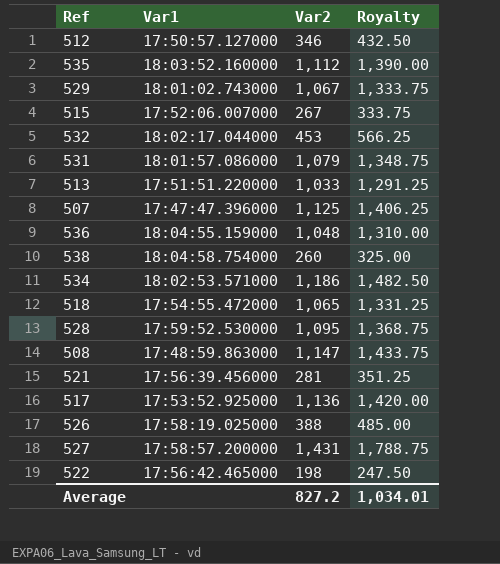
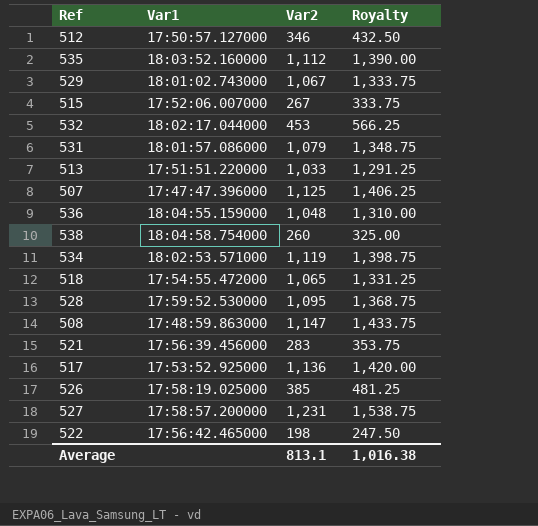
534 | Var2: 1,186 -> 1,119
534 | Royalty: 1,482.50 -> 1,398.75
521 | Var2: 281 -> 283
521 | Royalty: 351.25 -> 353.75
526 | Var2: 388 -> 385
526 | Royalty: 485.00 -> 481.25
527 | Var2: 1,431 -> 1,231
527 | Royalty: 1,788.75 -> 1,538.75
Average | Var2: 827.2 -> 813.1
Average | Royalty: 1,034.01 -> 1,016.38

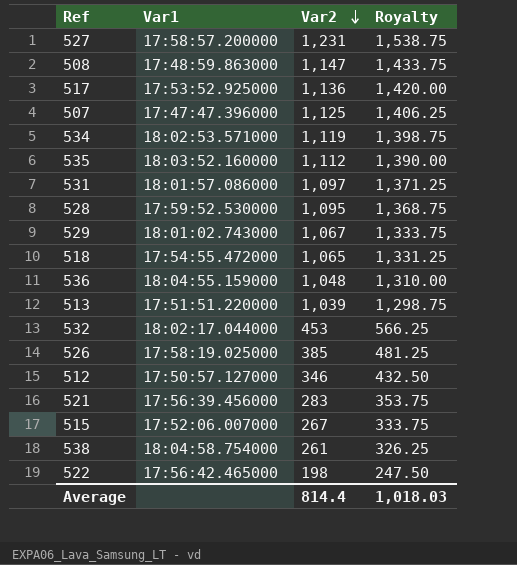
row order: none -> Var2 descending
531 | Var2: 1,079 -> 1,097
531 | Royalty: 1,348.75 -> 1,371.25
513 | Var2: 1,033 -> 1,039
513 | Royalty: 1,291.25 -> 1,298.75
538 | Var2: 260 -> 261
538 | Royalty: 325.00 -> 326.25
Average | Var2: 813.1 -> 814.4
Average | Royalty: 1,016.38 -> 1,018.03

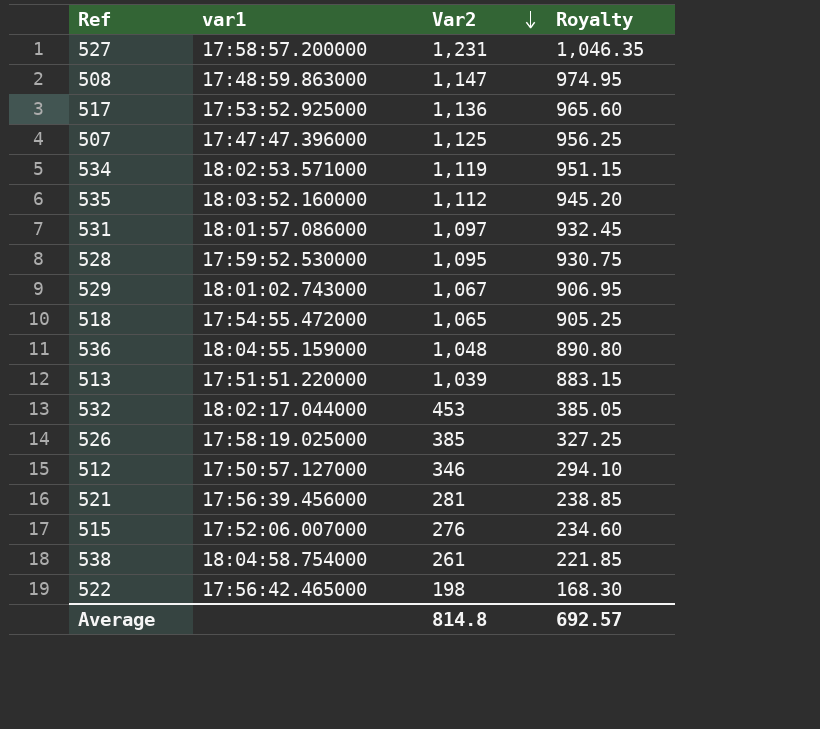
column name: Var1 -> var1
column Royalty | formula: [Var2] * 1.25 -> [Var2] * 0.85
521 | Var2: 283 -> 281
515 | Var2: 267 -> 276
Average | Var2: 814.4 -> 814.8
Average | Royalty: 1,018.03 -> 692.57

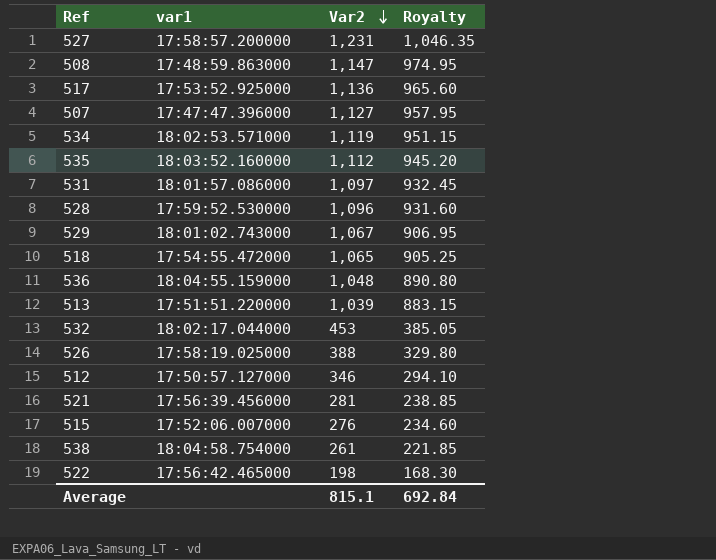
507 | Var2: 1,125 -> 1,127
507 | Royalty: 956.25 -> 957.95
528 | Var2: 1,095 -> 1,096
528 | Royalty: 930.75 -> 931.60
526 | Var2: 385 -> 388
526 | Royalty: 327.25 -> 329.80
Average | Var2: 814.8 -> 815.1
Average | Royalty: 692.57 -> 692.84

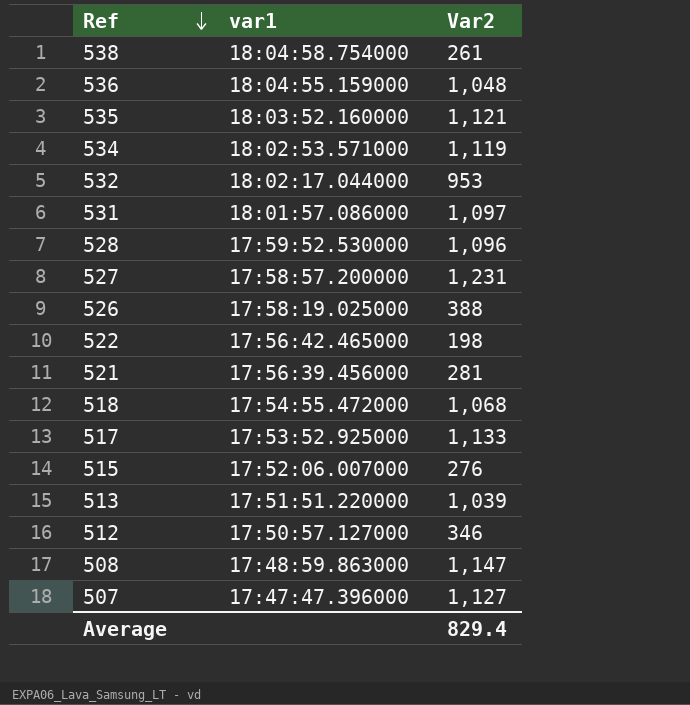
row order: Var2 descending -> Ref descending
column Royalty | formula: [Var2] * 0.85 -> none
row 529: 18:01:02.743000 | 1,067 | 906.95 -> none
535 | Var2: 1,112 -> 1,121
532 | Var2: 453 -> 953
518 | Var2: 1,065 -> 1,068
517 | Var2: 1,136 -> 1,133
Average | Var2: 815.1 -> 829.4

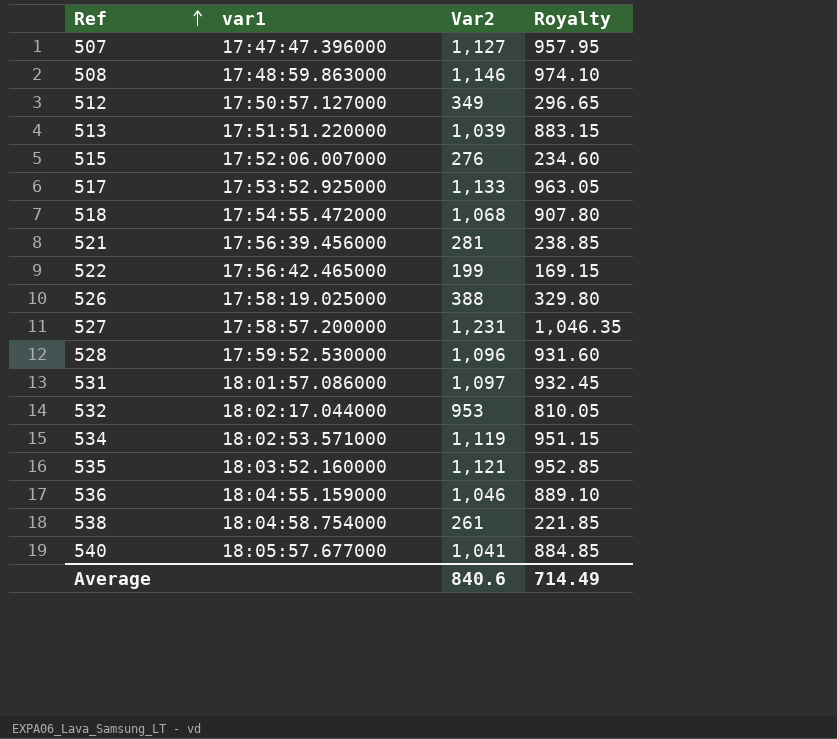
row order: Ref descending -> Ref ascending
column Royalty | formula: none -> [Var2] * 0.85
508 | Var2: 1,147 -> 1,146
512 | Var2: 346 -> 349
522 | Var2: 198 -> 199
536 | Var2: 1,048 -> 1,046
row 540: none -> 18:05:57.677000 | 1,041 | 884.85
Average | Var2: 829.4 -> 840.6

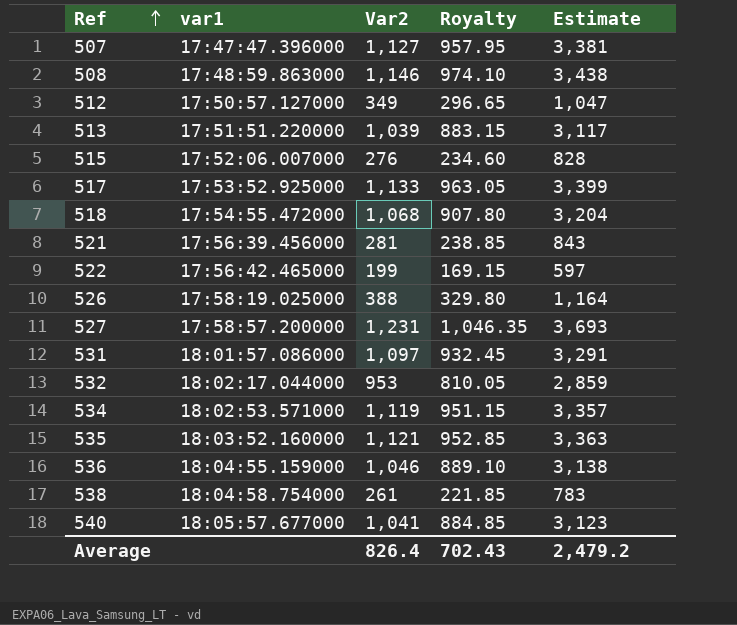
column Estimate | formula: none -> [Var2] * 3
row 528: 17:59:52.530000 | 1,096 | 931.60 -> none
Average | Var2: 840.6 -> 826.4
Average | Royalty: 714.49 -> 702.43

